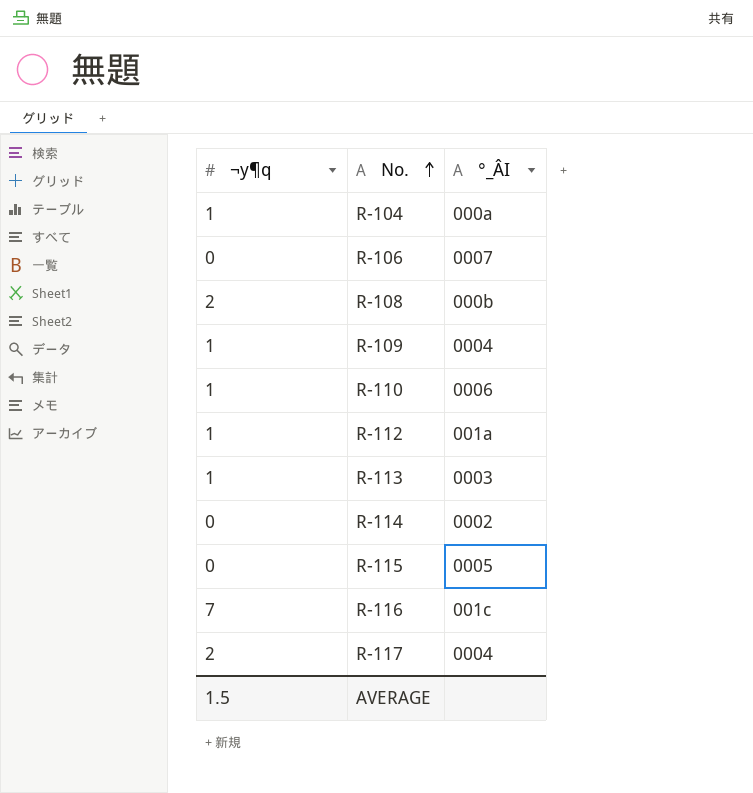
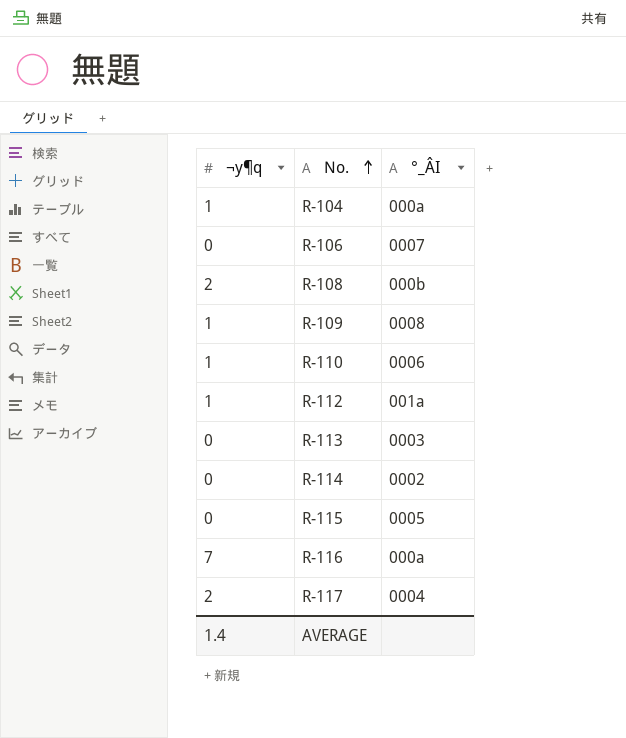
R-109 | °_ÂI: 0004 -> 0008
R-113 | ¬y¶q: 1 -> 0
R-116 | °_ÂI: 001c -> 000a
AVERAGE | ¬y¶q: 1.5 -> 1.4

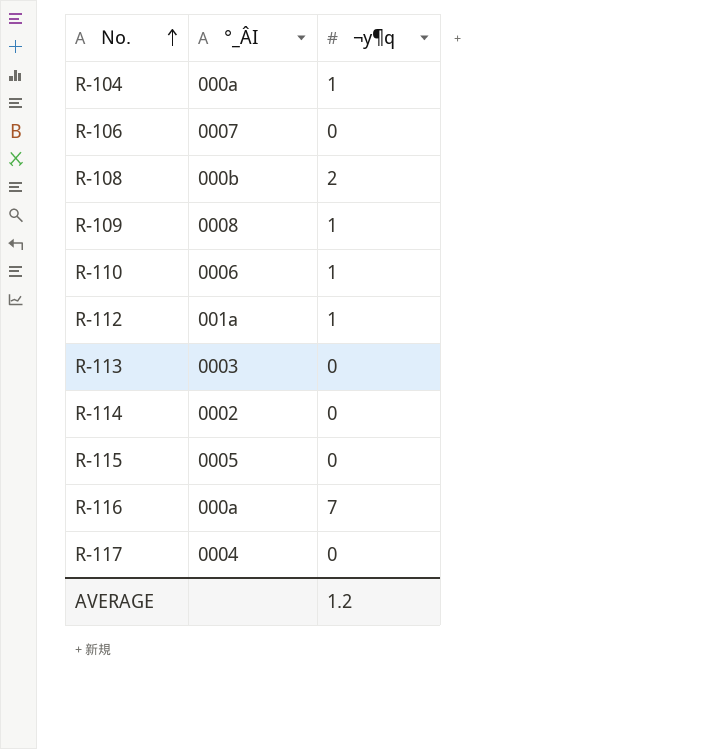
column ¬y¶q | position: 1 -> 3
R-117 | ¬y¶q: 2 -> 0
AVERAGE | ¬y¶q: 1.4 -> 1.2

